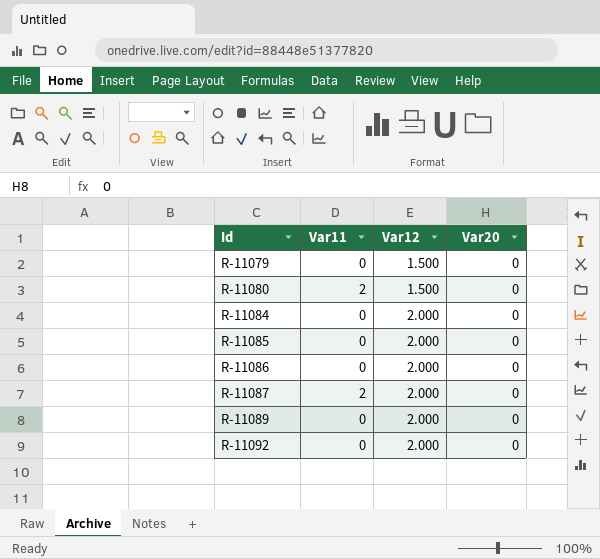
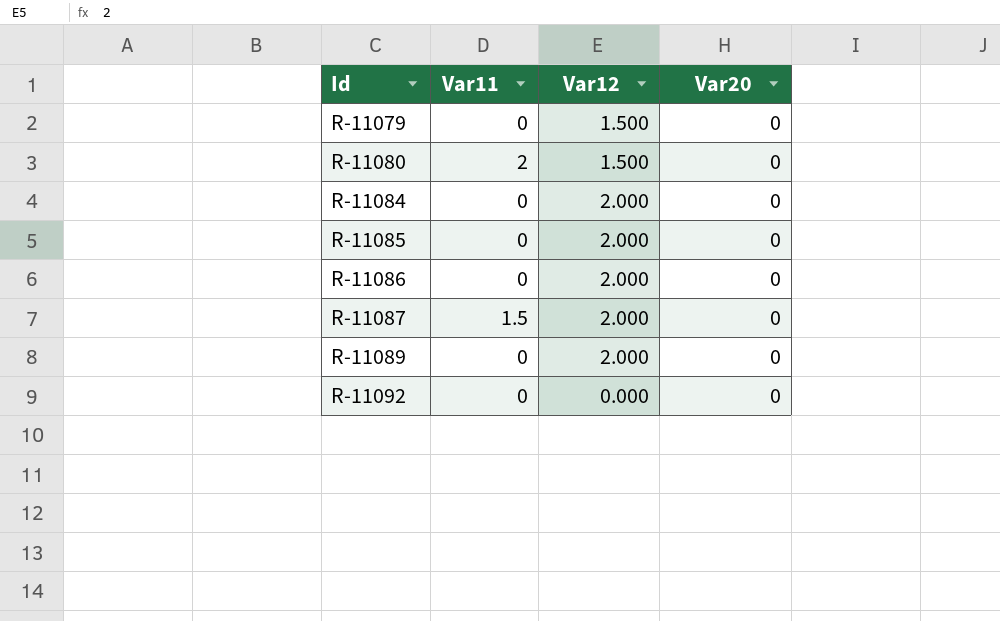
R-11087 | Var11: 2 -> 1.5
R-11092 | Var12: 2.000 -> 0.000

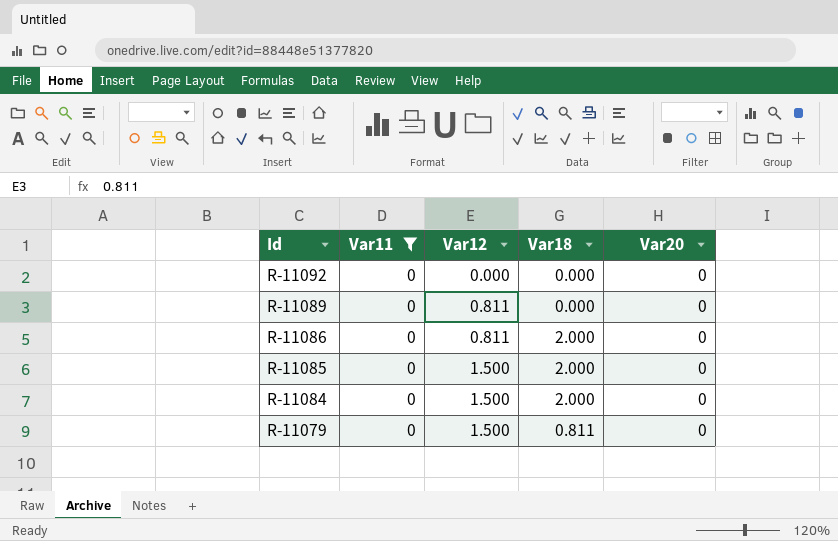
filter: none -> Var11 = 0
row order: Id ascending -> Id descending
column Var18 | position: none -> 4
R-11089 | Var12: 2.000 -> 0.811
R-11086 | Var12: 2.000 -> 0.811
R-11085 | Var12: 2.000 -> 1.500
R-11084 | Var12: 2.000 -> 1.500

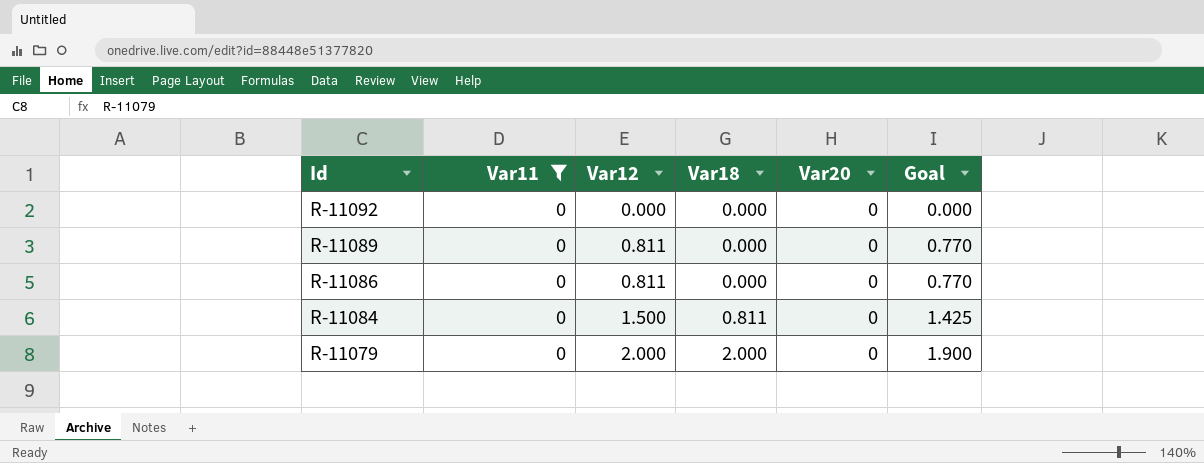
column Goal | formula: none -> [Var12] * 0.95
row R-11085: 0 | 1.500 | 2.000 | 0 -> none
R-11086 | Var18: 2.000 -> 0.000
R-11084 | Var18: 2.000 -> 0.811
R-11079 | Var12: 1.500 -> 2.000
R-11079 | Var18: 0.811 -> 2.000

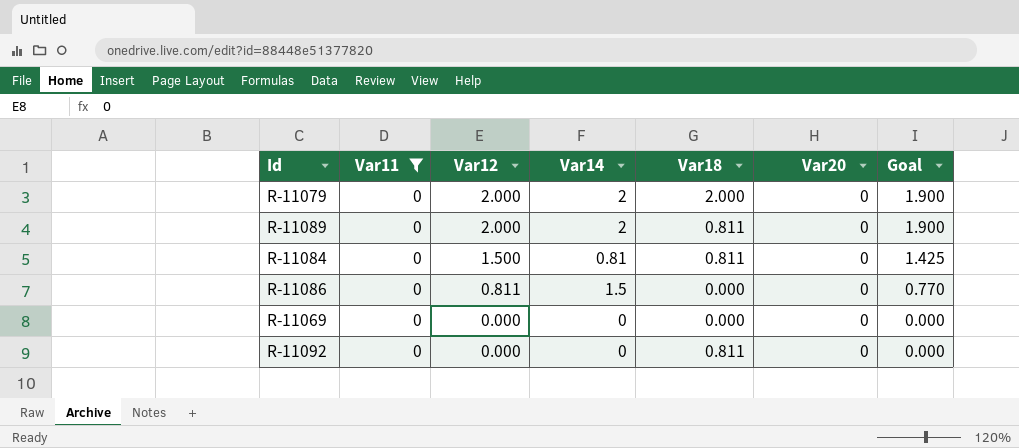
row order: Id descending -> Var12 descending
column Var14 | position: none -> 4
R-11089 | Var12: 0.811 -> 2.000
R-11089 | Var18: 0.000 -> 0.811
R-11089 | Goal: 0.770 -> 1.900
row R-11069: none -> 0 | 0.000 | 0 | 0.000 | 0 | 0.000
R-11092 | Var18: 0.000 -> 0.811

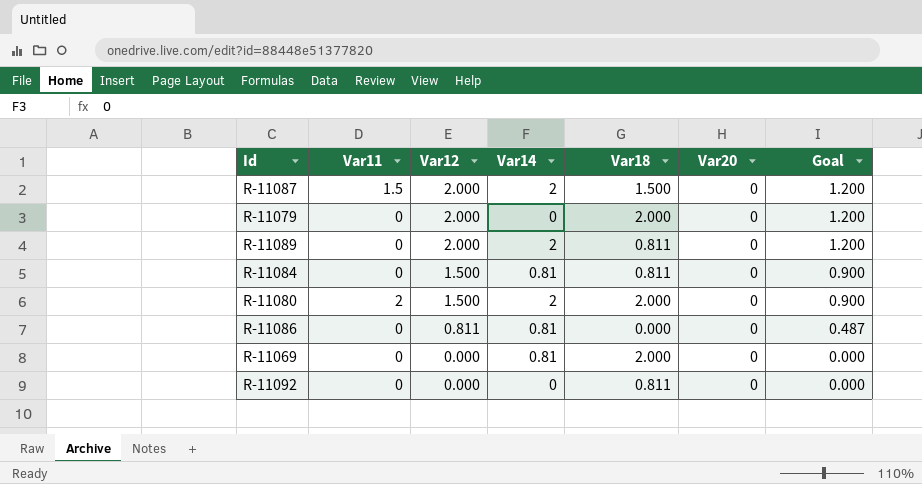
filter: Var11 = 0 -> none
column Goal | formula: [Var12] * 0.95 -> [Var12] * 0.6
R-11079 | Var14: 2 -> 0
R-11086 | Var14: 1.5 -> 0.81
R-11069 | Var14: 0 -> 0.81
R-11069 | Var18: 0.000 -> 2.000

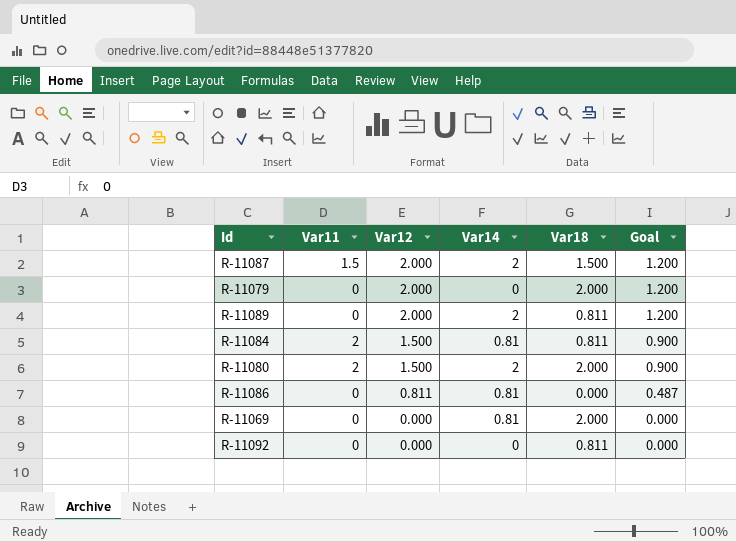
column Var20 | position: 6 -> none
R-11084 | Var11: 0 -> 2

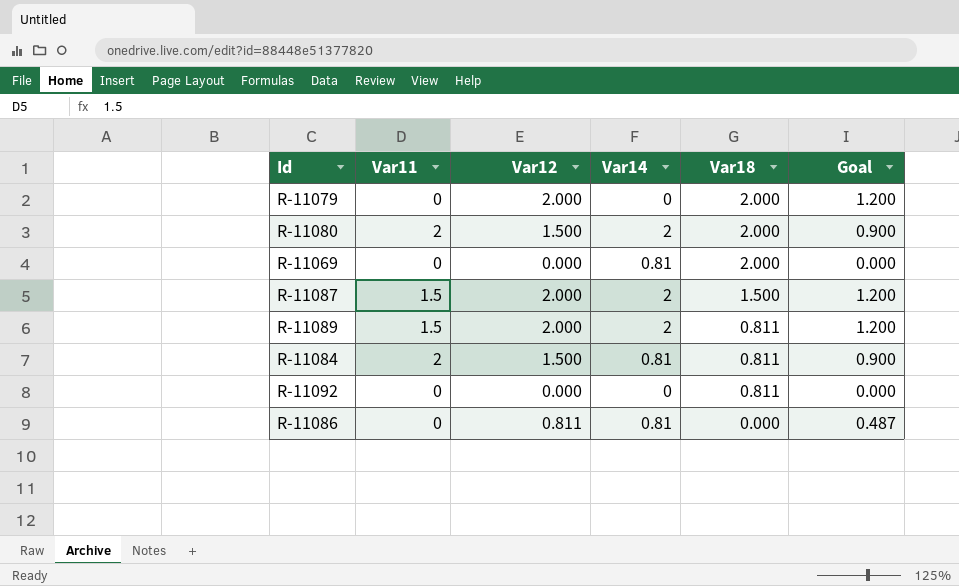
row order: Var12 descending -> Var18 descending
R-11089 | Var11: 0 -> 1.5

